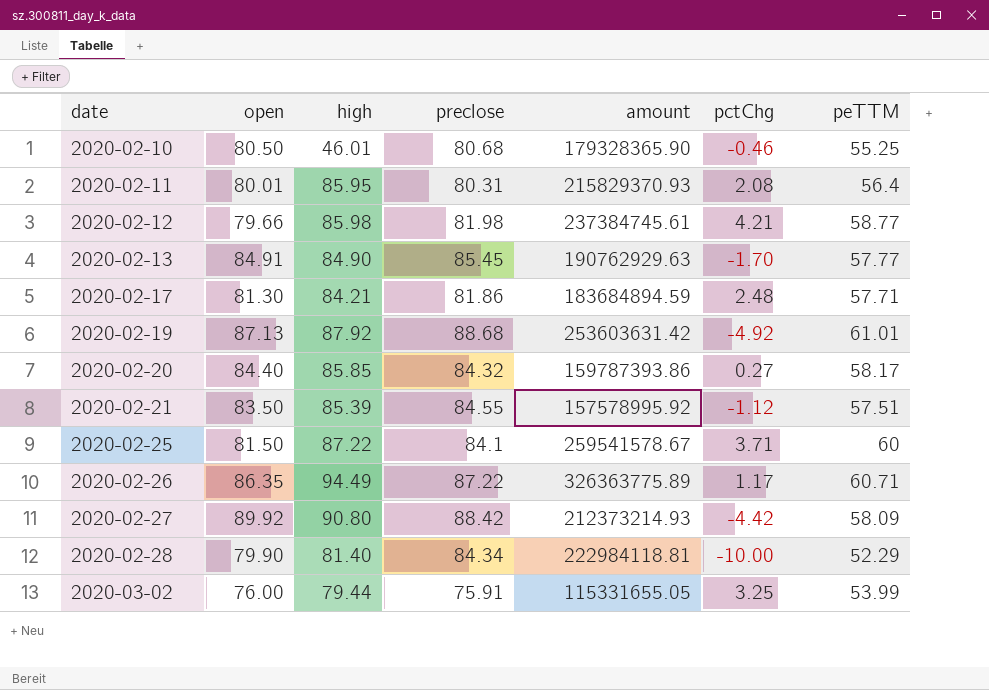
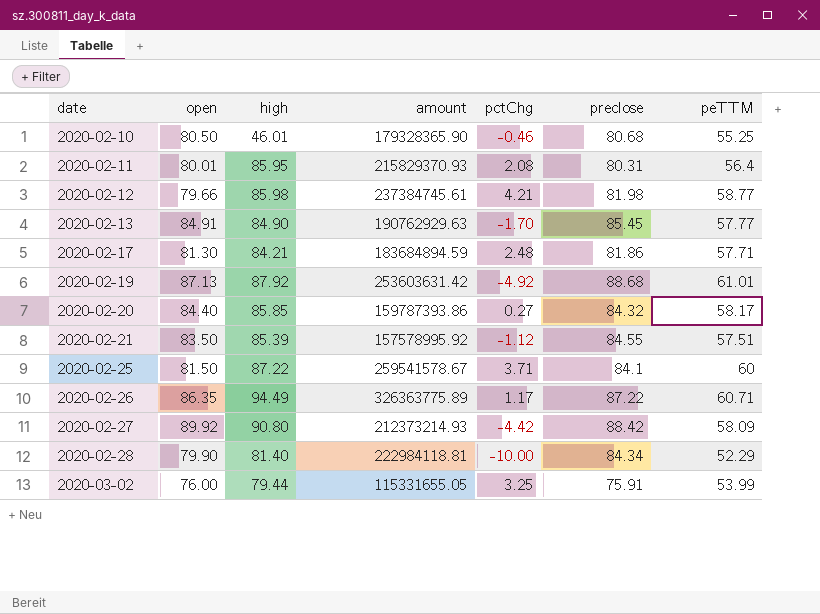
column preclose | position: 4 -> 6

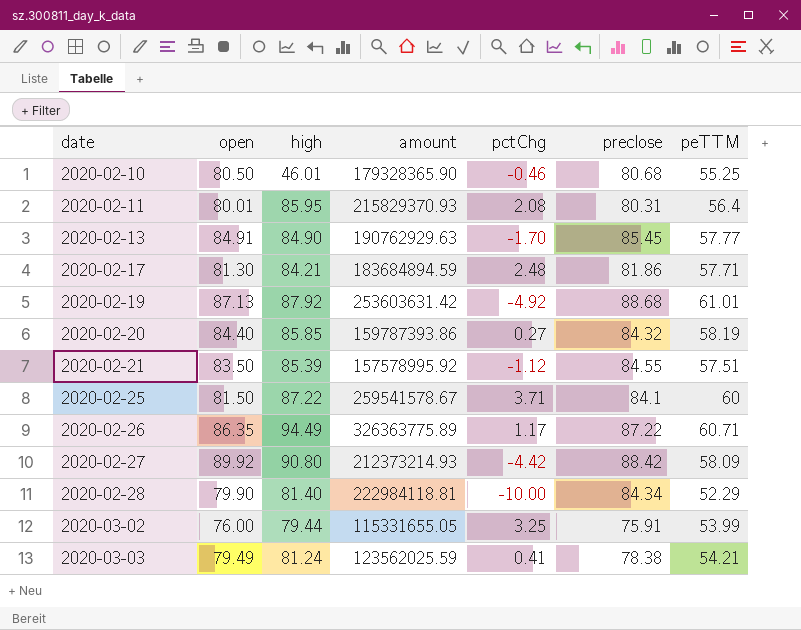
row 2020-02-12: 79.66 | 85.98 | 237384745.61 | 4.21 | 81.98 | 58.77 -> none
2020-02-20 | peTTM: 58.17 -> 58.19
row 2020-03-03: none -> 79.49 | 81.24 | 123562025.59 | 0.41 | 78.38 | 54.21

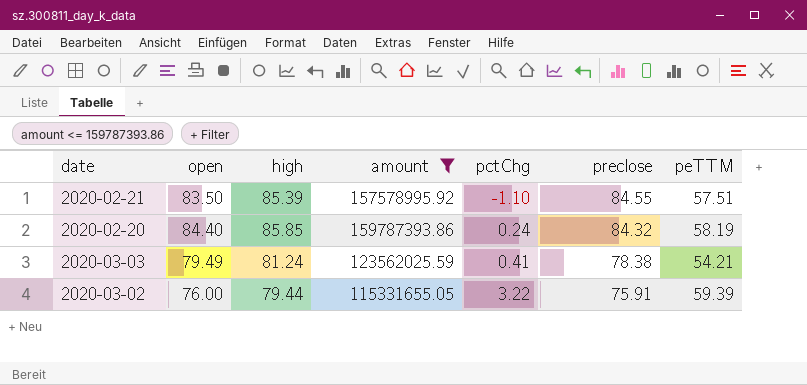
filter: none -> amount <= 159787393.86
row order: date ascending -> pctChg ascending
2020-02-21 | pctChg: -1.12 -> -1.10
2020-02-20 | pctChg: 0.27 -> 0.24
2020-03-02 | pctChg: 3.25 -> 3.22
2020-03-02 | peTTM: 53.99 -> 59.39

